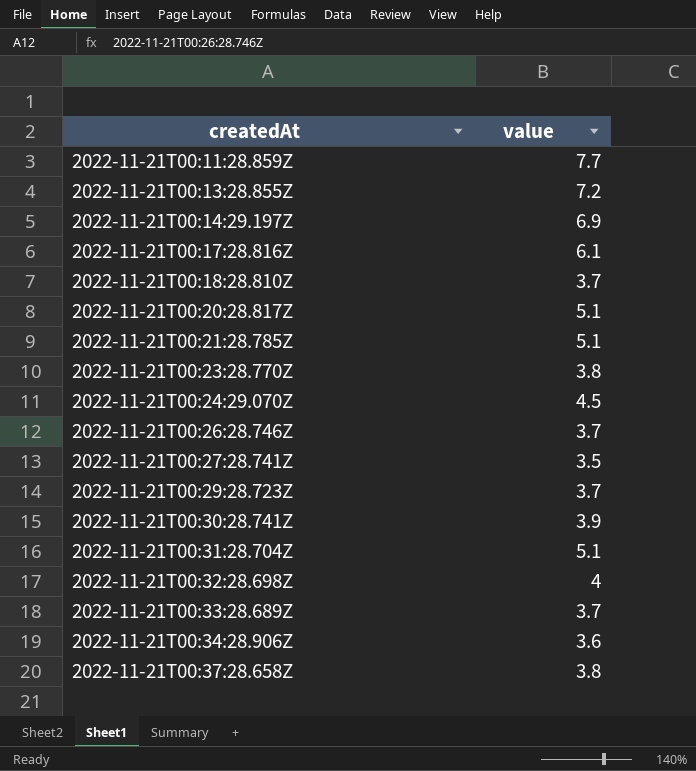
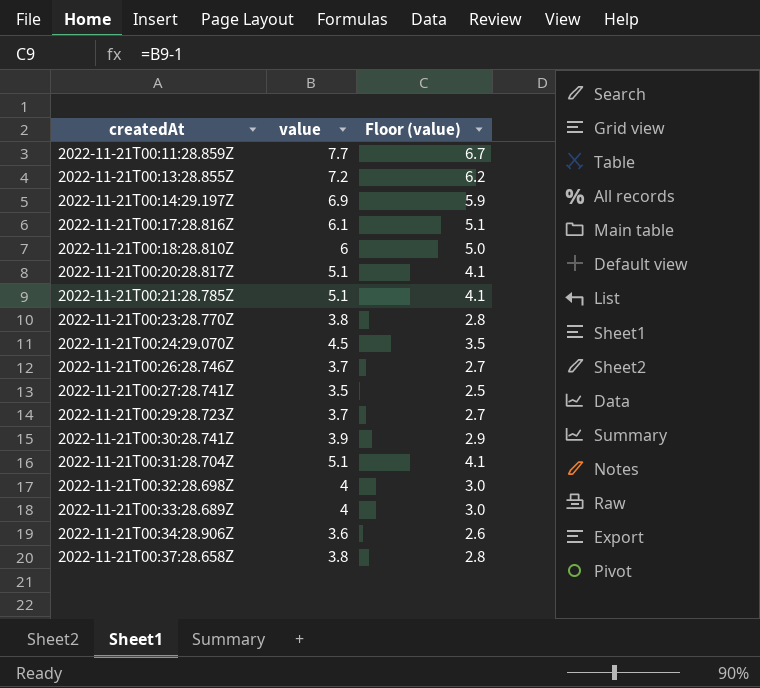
column Floor (value) | formula: none -> [value] - 1
2022-11-21T00:18:28.810Z | value: 3.7 -> 6
2022-11-21T00:33:28.689Z | value: 3.7 -> 4

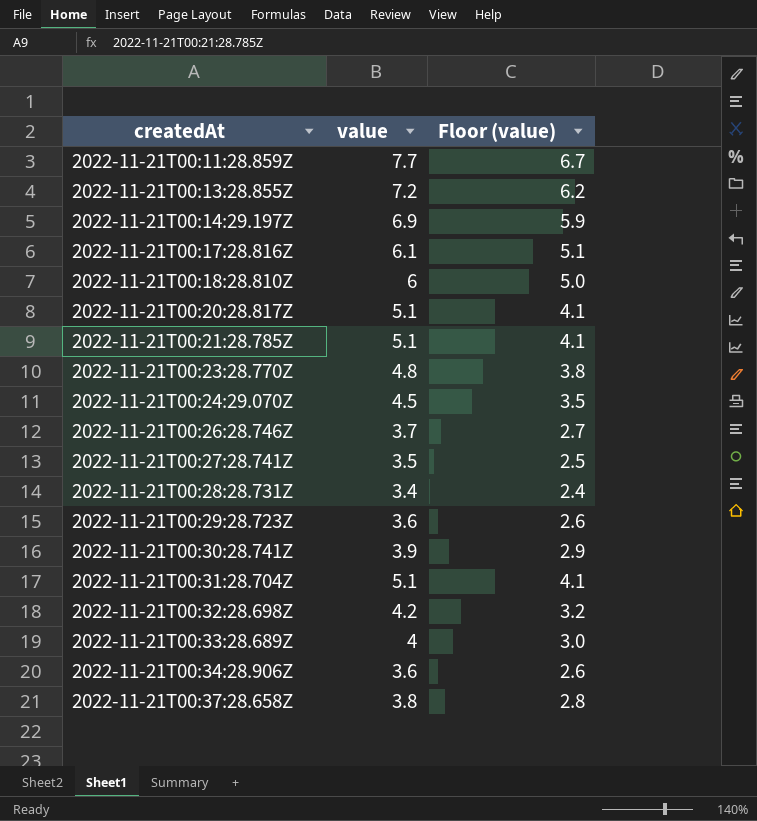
2022-11-21T00:23:28.770Z | value: 3.8 -> 4.8
2022-11-21T00:23:28.770Z | Floor (value): 2.8 -> 3.8
row 2022-11-21T00:28:28.731Z: none -> 3.4 | 2.4
2022-11-21T00:29:28.723Z | value: 3.7 -> 3.6
2022-11-21T00:29:28.723Z | Floor (value): 2.7 -> 2.6
2022-11-21T00:32:28.698Z | value: 4 -> 4.2
2022-11-21T00:32:28.698Z | Floor (value): 3.0 -> 3.2

